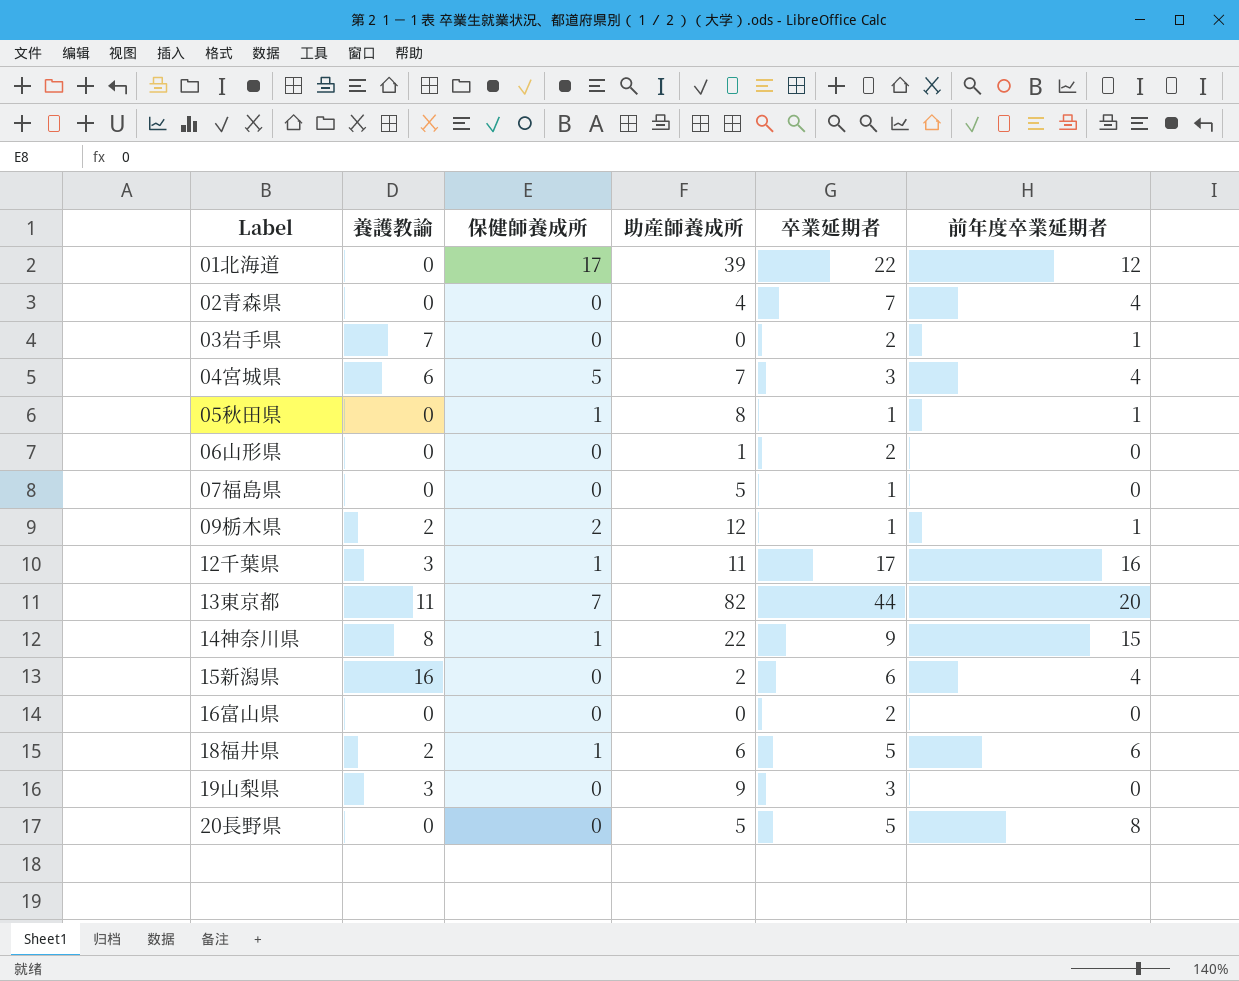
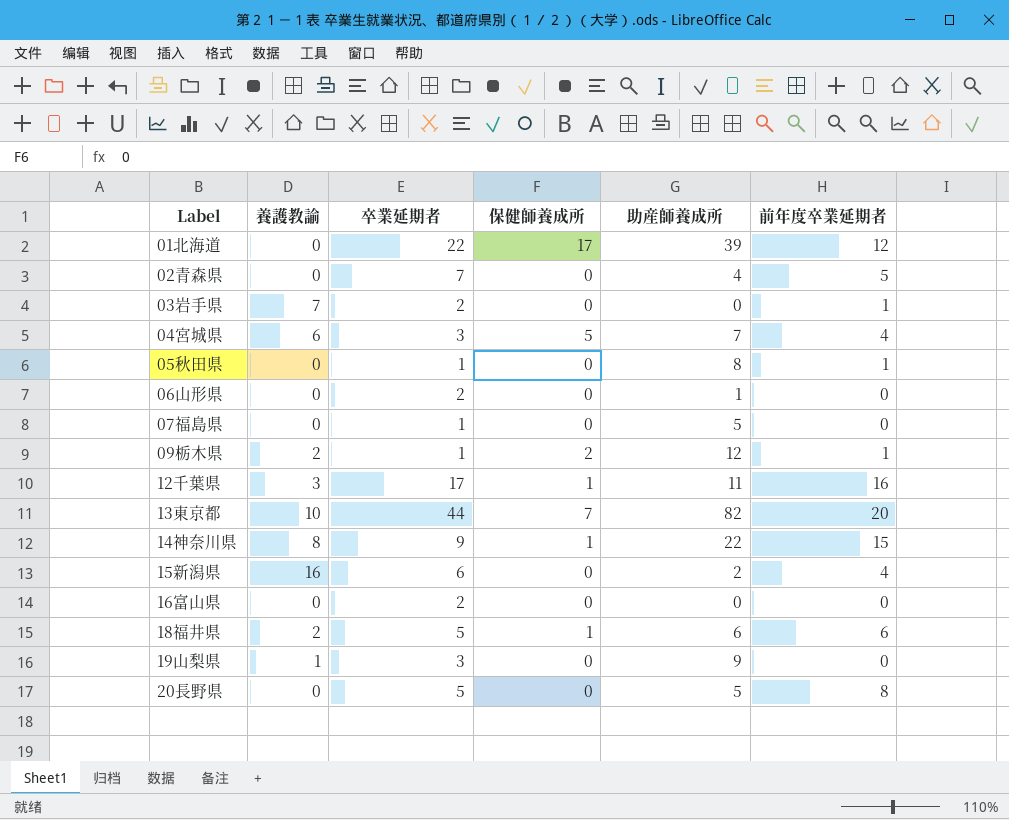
column 卒業延期者 | position: 5 -> 3
02青森県 | 前年度卒業延期者: 4 -> 5
05秋田県 | 保健師養成所: 1 -> 0
13東京都 | 養護教諭: 11 -> 10
19山梨県 | 養護教諭: 3 -> 1

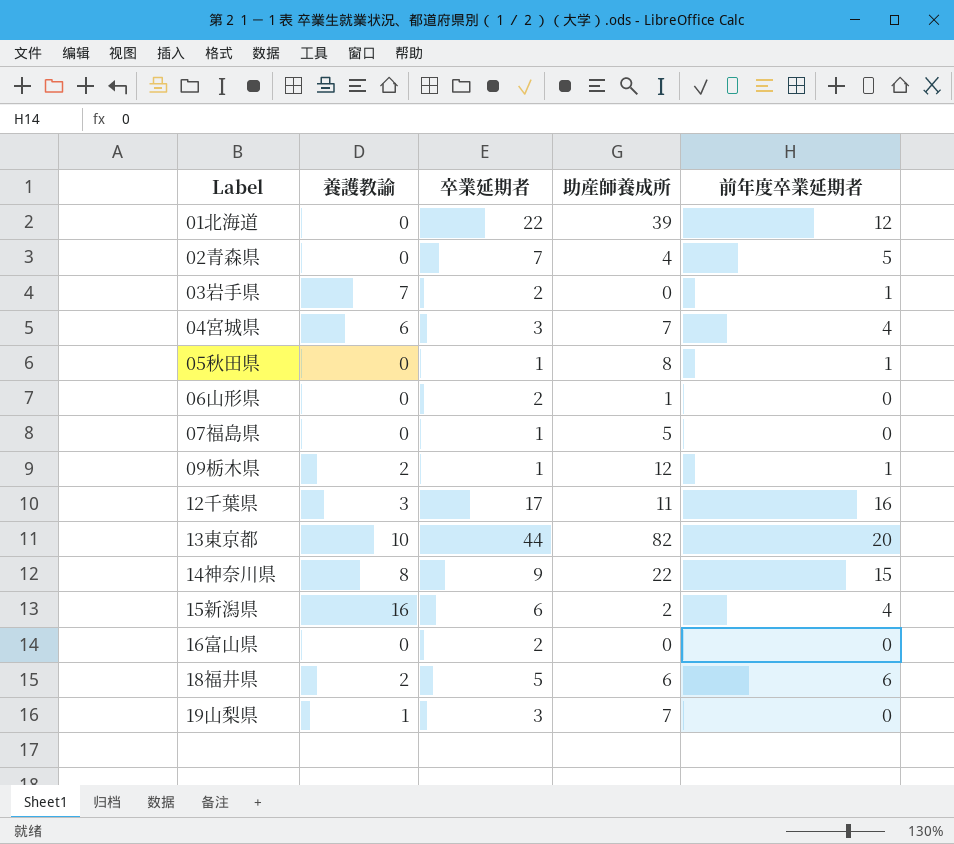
column 保健師養成所 | position: 4 -> none
row 20長野県: 0 | 5 | 0 | 5 | 8 -> none
19山梨県 | 助産師養成所: 9 -> 7

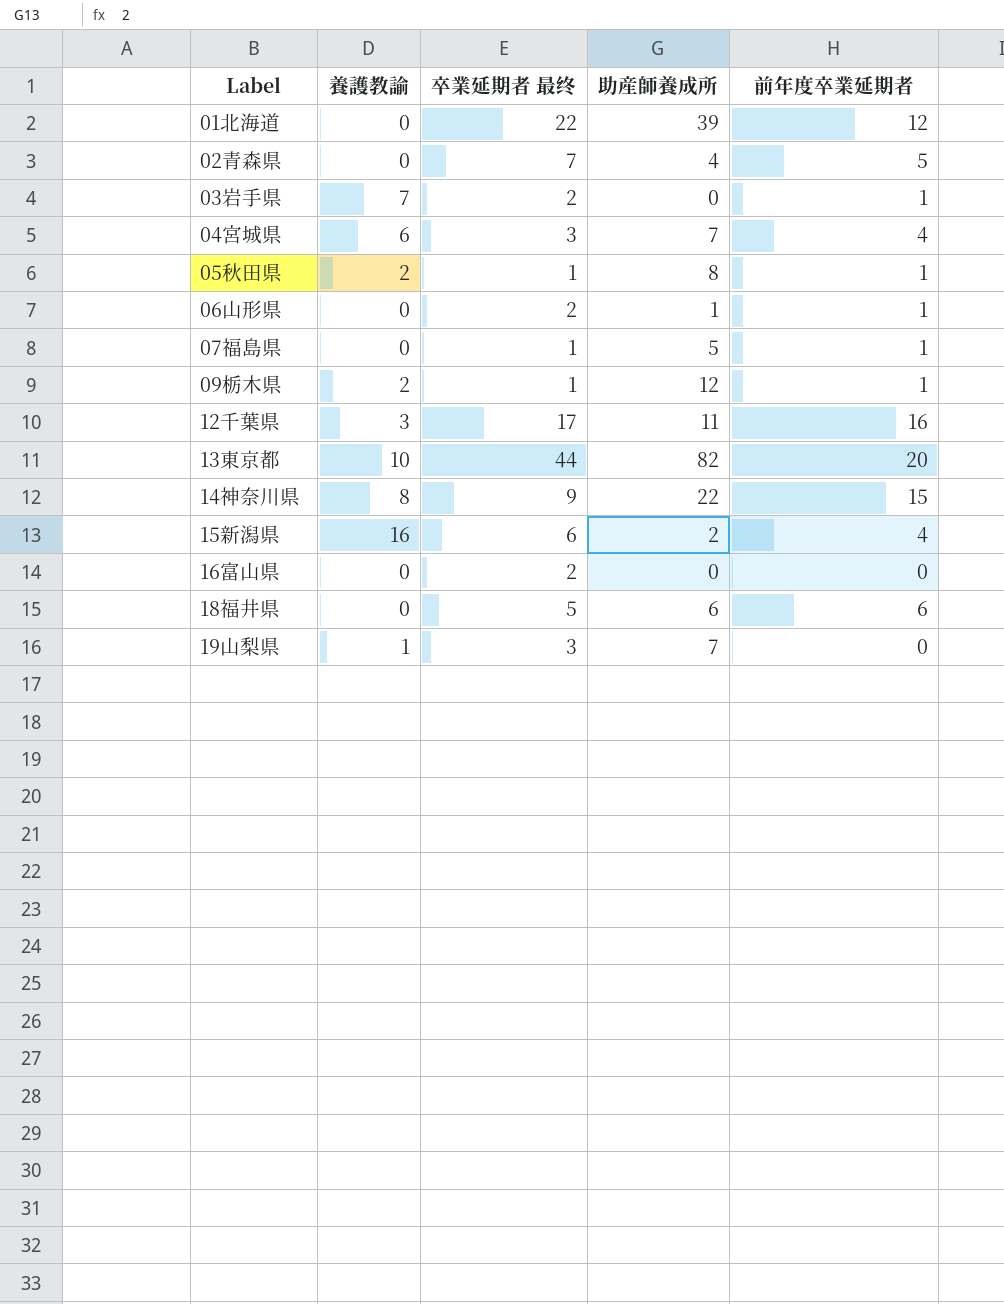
column name: 卒業延期者 -> 卒業延期者 最终
05秋田県 | 養護教諭: 0 -> 2
06山形県 | 前年度卒業延期者: 0 -> 1
07福島県 | 前年度卒業延期者: 0 -> 1
18福井県 | 養護教諭: 2 -> 0

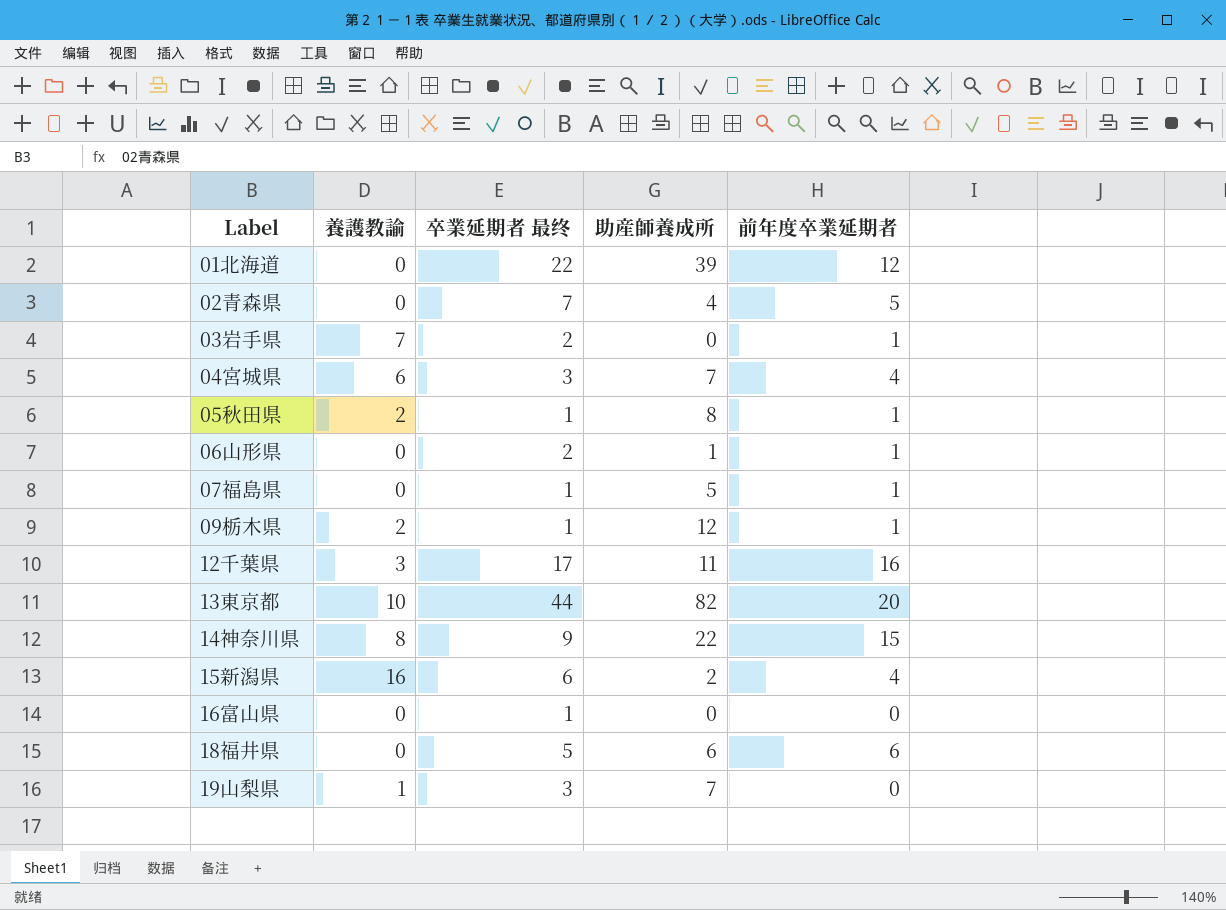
16富山県 | 卒業延期者 最终: 2 -> 1

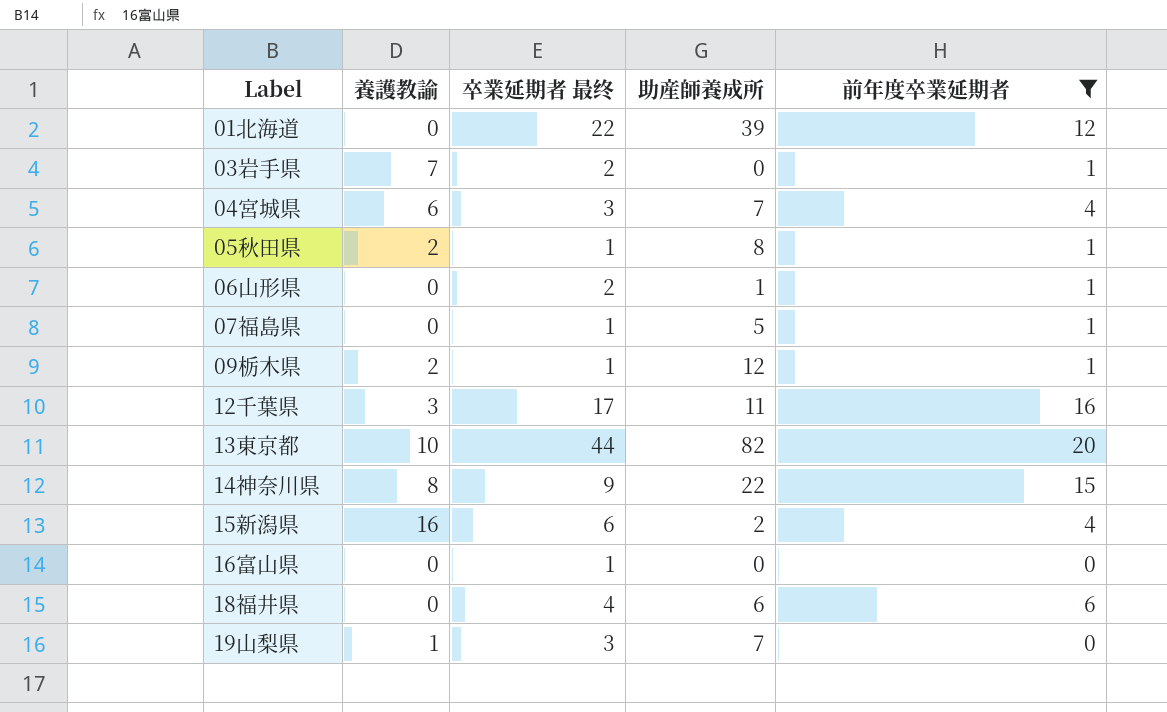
filter: none -> 前年度卒業延期者 != 5
18福井県 | 卒業延期者 最终: 5 -> 4

